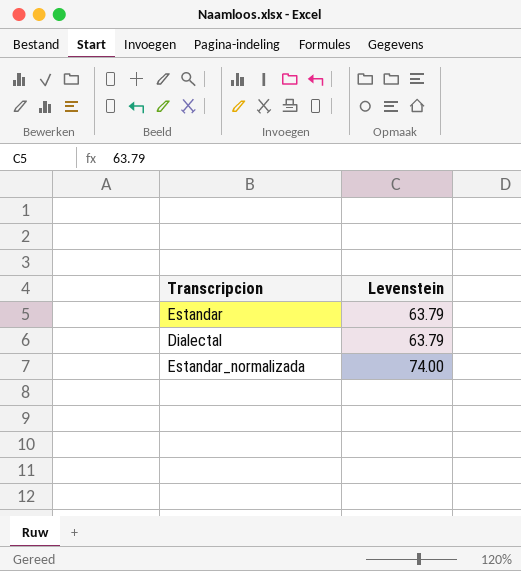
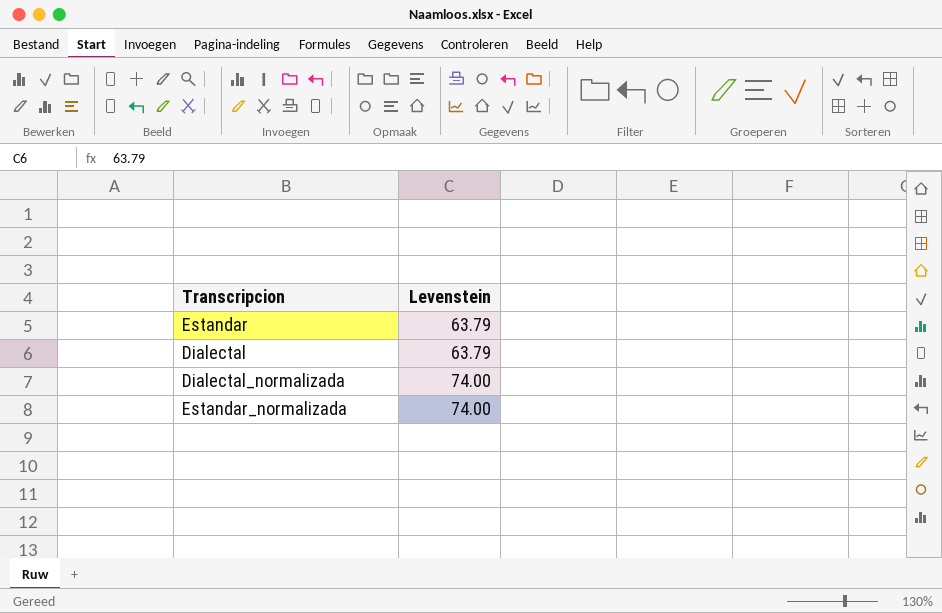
row Dialectal_normalizada: none -> 74.00

